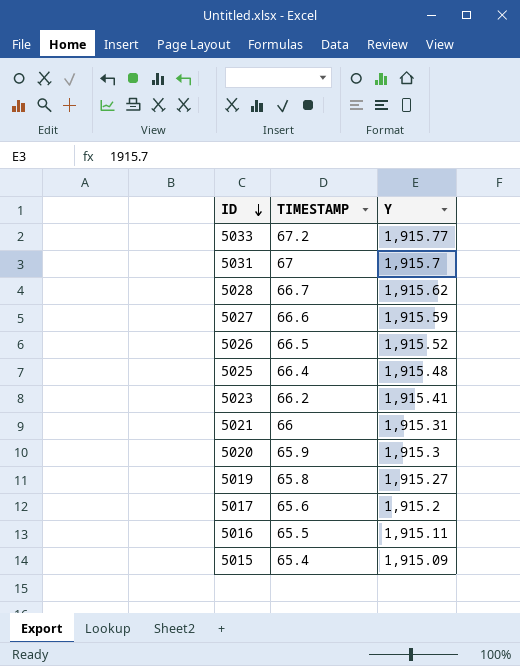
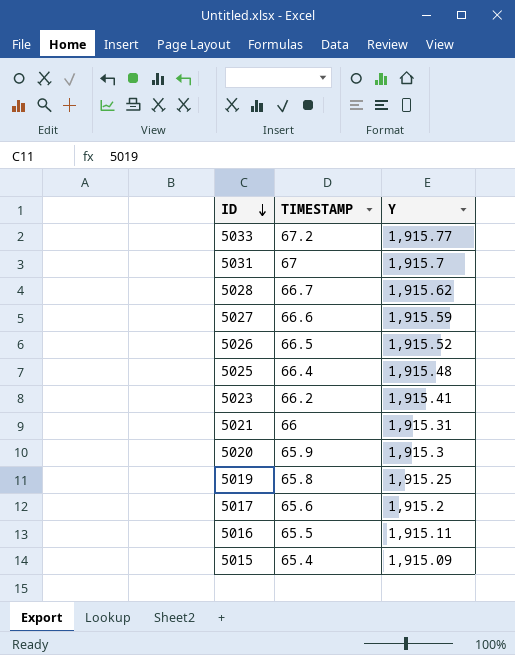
5019 | Y: 1,915.27 -> 1,915.25

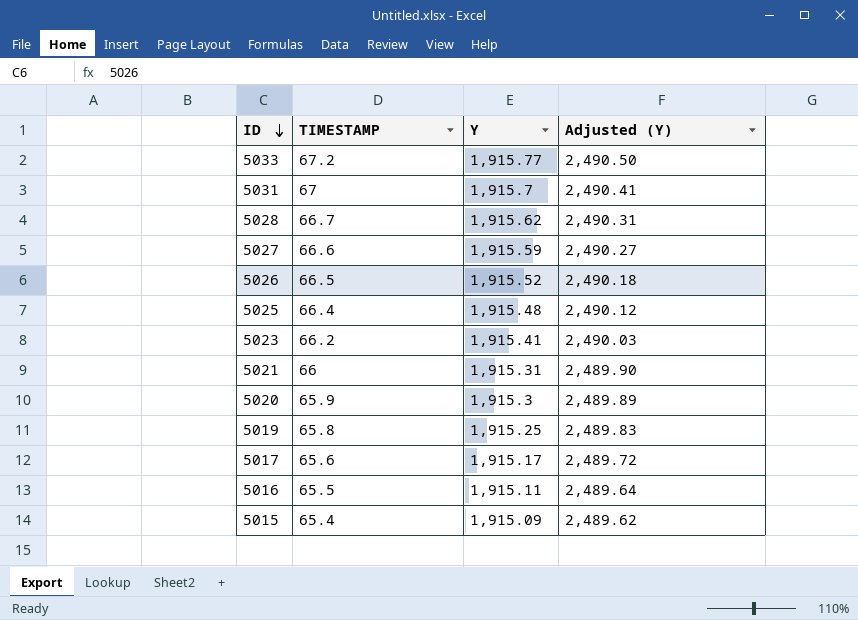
column Adjusted (Y) | formula: none -> [Y] * 1.3
5017 | Y: 1,915.2 -> 1,915.17

